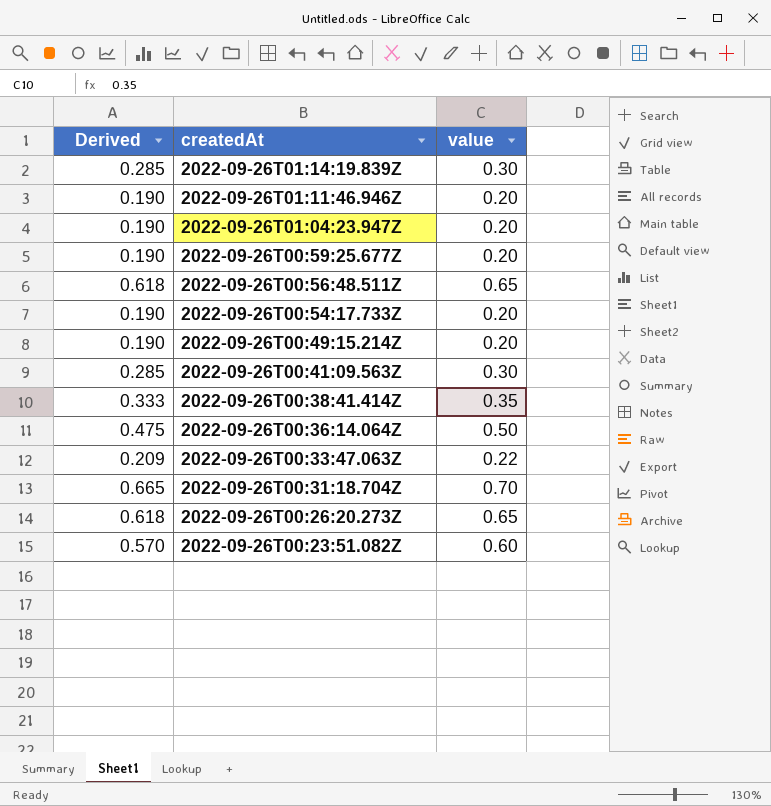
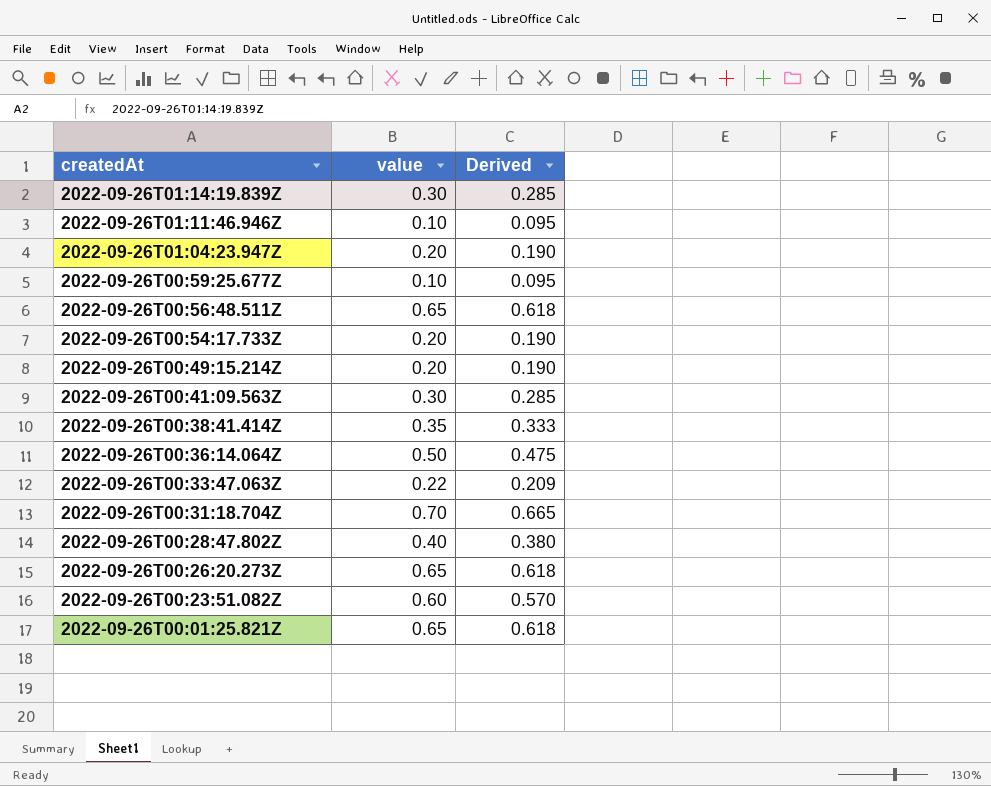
column Derived | position: 1 -> 3
2022-09-26T01:11:46.946Z | value: 0.20 -> 0.10
2022-09-26T01:11:46.946Z | Derived: 0.190 -> 0.095
2022-09-26T00:59:25.677Z | value: 0.20 -> 0.10
2022-09-26T00:59:25.677Z | Derived: 0.190 -> 0.095
row 2022-09-26T00:28:47.802Z: none -> 0.40 | 0.380
row 2022-09-26T00:01:25.821Z: none -> 0.65 | 0.618

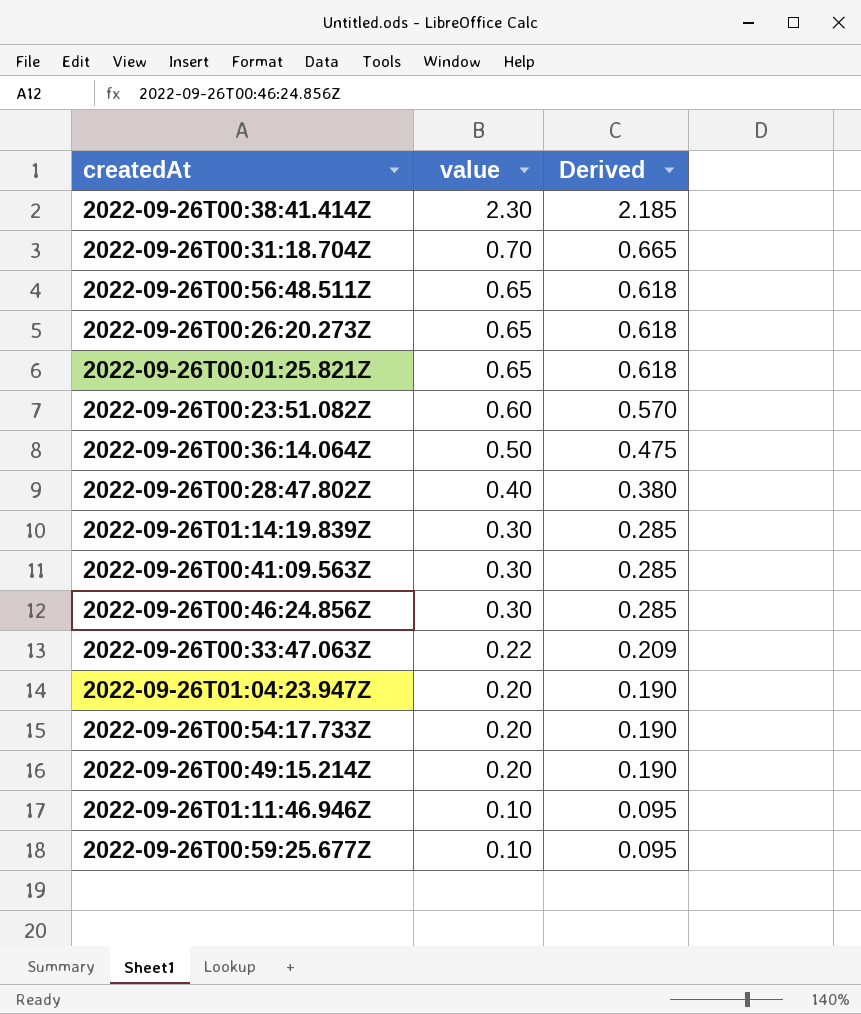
row order: createdAt descending -> value descending
2022-09-26T00:38:41.414Z | value: 0.35 -> 2.30
2022-09-26T00:38:41.414Z | Derived: 0.333 -> 2.185
row 2022-09-26T00:46:24.856Z: none -> 0.30 | 0.285

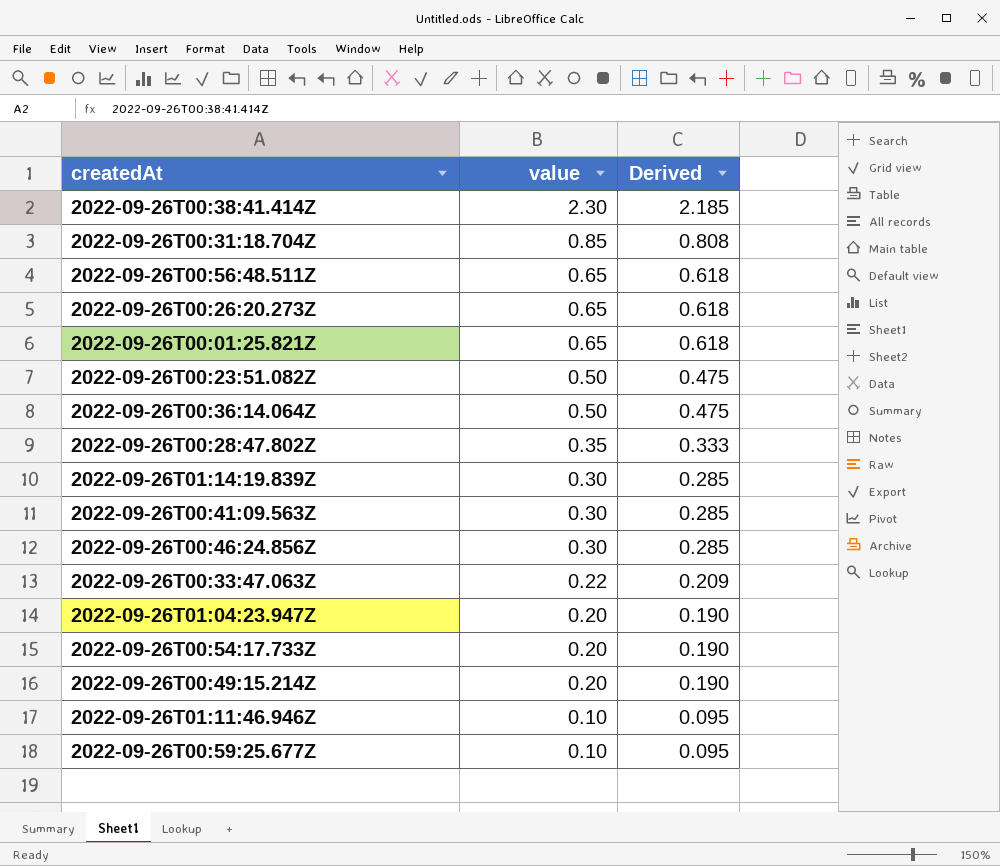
2022-09-26T00:31:18.704Z | value: 0.70 -> 0.85
2022-09-26T00:31:18.704Z | Derived: 0.665 -> 0.808
2022-09-26T00:23:51.082Z | value: 0.60 -> 0.50
2022-09-26T00:23:51.082Z | Derived: 0.570 -> 0.475
2022-09-26T00:28:47.802Z | value: 0.40 -> 0.35
2022-09-26T00:28:47.802Z | Derived: 0.380 -> 0.333

